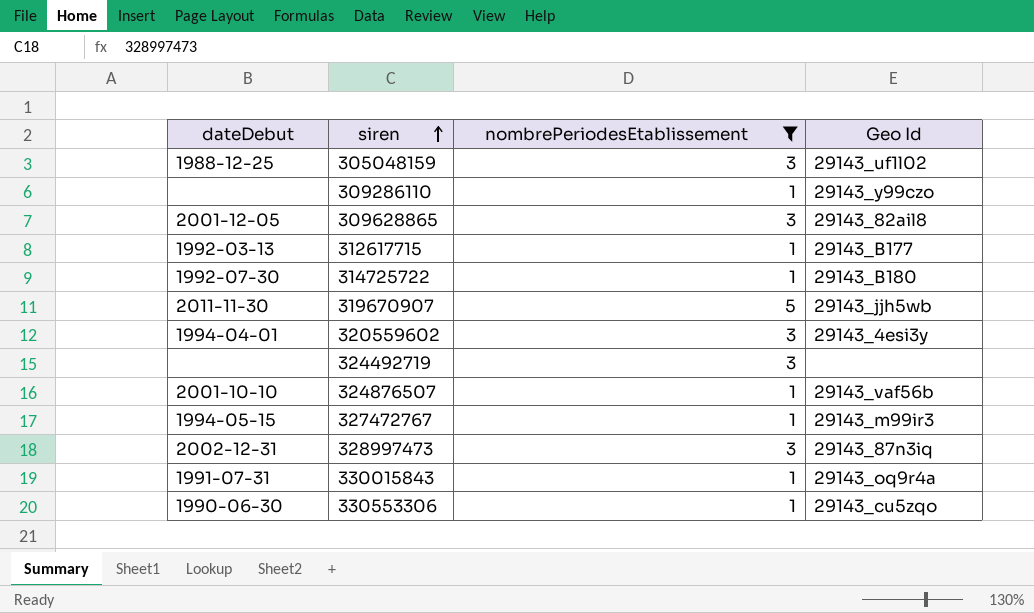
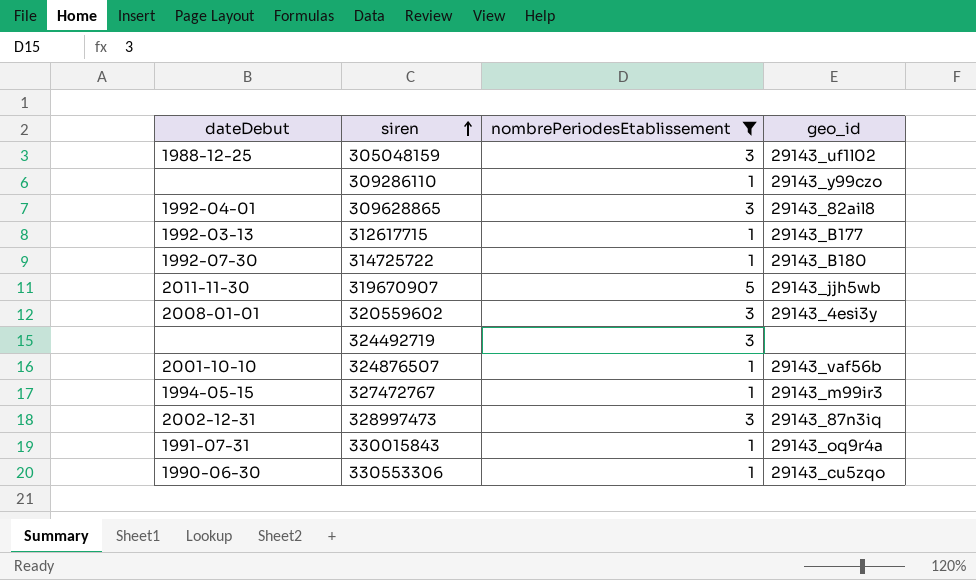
column name: Geo Id -> geo_id
309628865 | dateDebut: 2001-12-05 -> 1992-04-01
320559602 | dateDebut: 1994-04-01 -> 2008-01-01

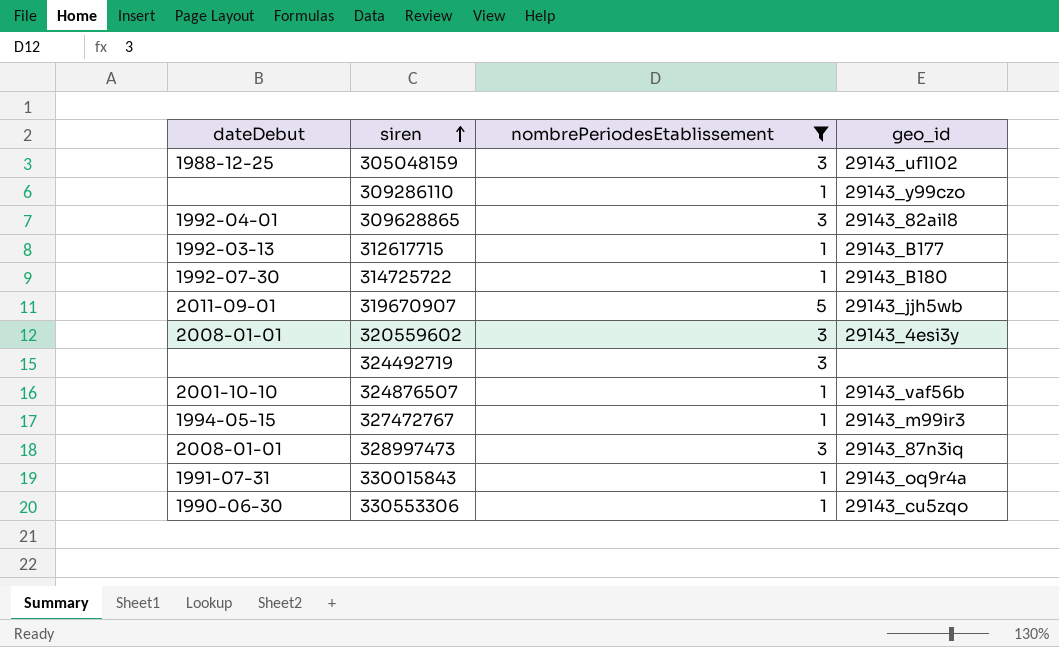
319670907 | dateDebut: 2011-11-30 -> 2011-09-01
328997473 | dateDebut: 2002-12-31 -> 2008-01-01

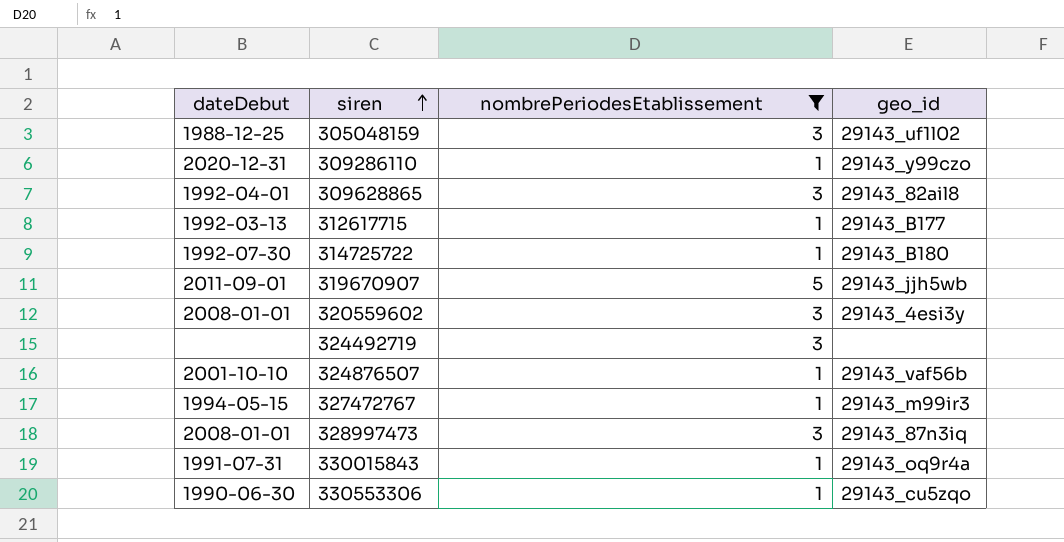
309286110 | dateDebut: none -> 2020-12-31

